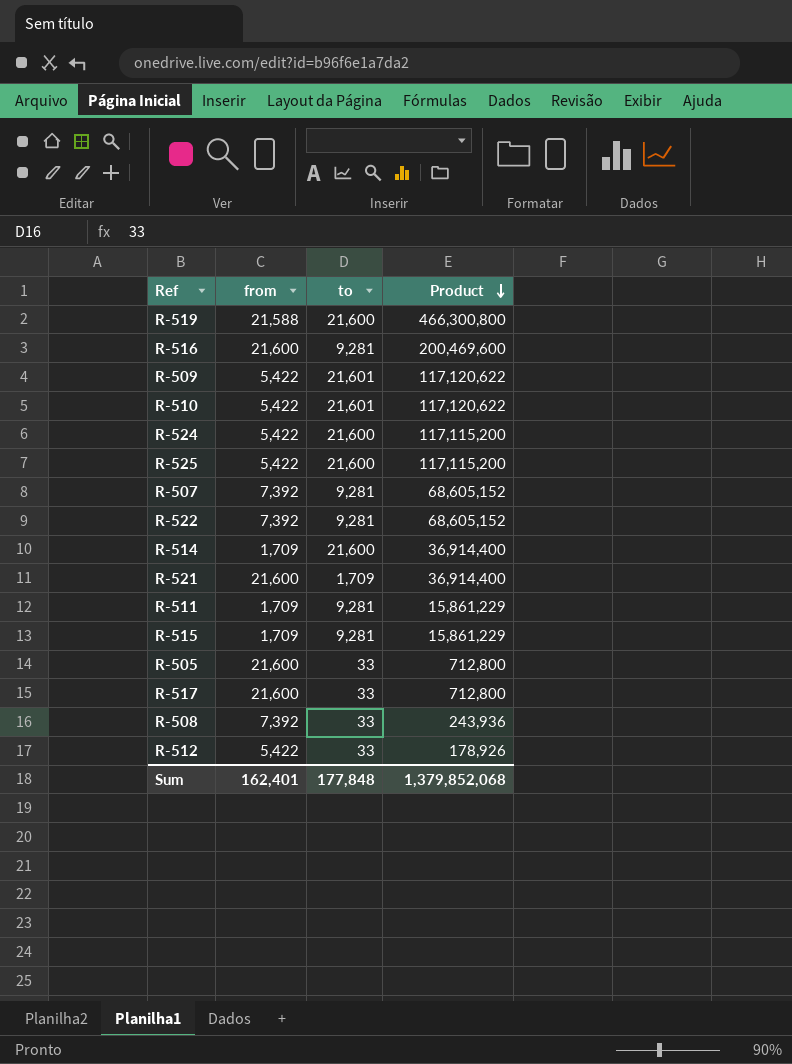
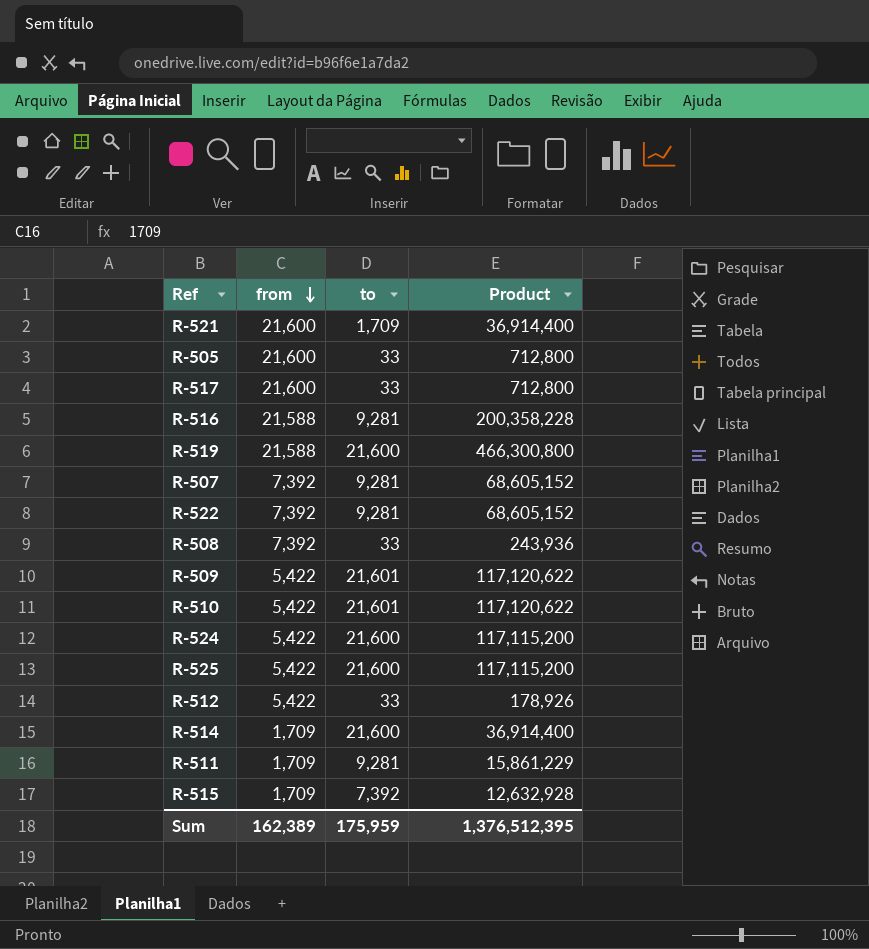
row order: Product descending -> from descending
R-516 | from: 21,600 -> 21,588
R-516 | Product: 200,469,600 -> 200,358,228
R-515 | to: 9,281 -> 7,392
R-515 | Product: 15,861,229 -> 12,632,928
Sum | from: 162,401 -> 162,389
Sum | to: 177,848 -> 175,959
Sum | Product: 1,379,852,068 -> 1,376,512,395

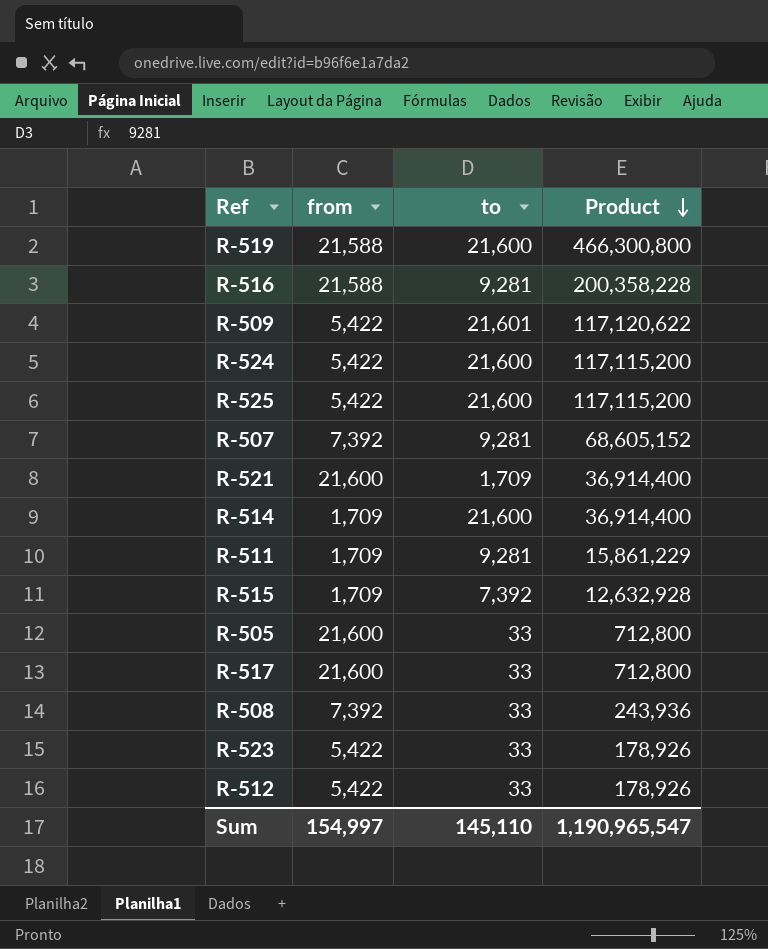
row order: from descending -> Product descending
row R-522: 7,392 | 9,281 | 68,605,152 -> none
row R-510: 5,422 | 21,601 | 117,120,622 -> none
row R-523: none -> 5,422 | 33 | 178,926
Sum | from: 162,389 -> 154,997
Sum | to: 175,959 -> 145,110
Sum | Product: 1,376,512,395 -> 1,190,965,547

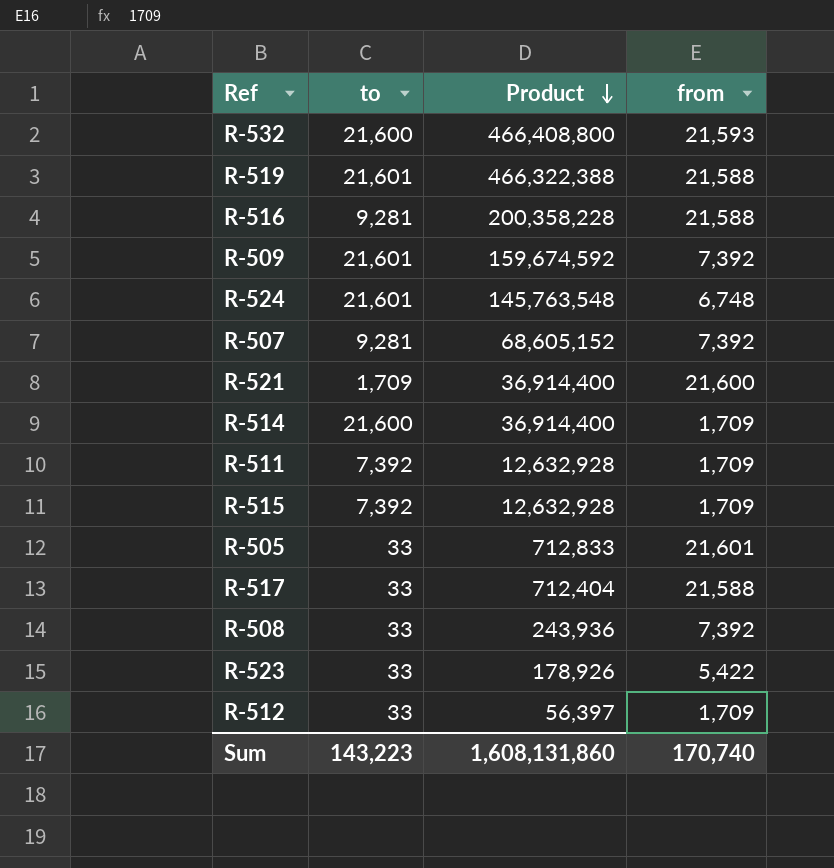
column from | position: 2 -> 4
row R-525: 5,422 | 21,600 | 117,115,200 -> none
row R-532: none -> 21,600 | 466,408,800 | 21,593
R-519 | to: 21,600 -> 21,601
R-519 | Product: 466,300,800 -> 466,322,388
R-509 | Product: 117,120,622 -> 159,674,592
R-509 | from: 5,422 -> 7,392
R-524 | to: 21,600 -> 21,601
R-524 | Product: 117,115,200 -> 145,763,548
R-524 | from: 5,422 -> 6,748
R-511 | to: 9,281 -> 7,392
R-511 | Product: 15,861,229 -> 12,632,928
R-505 | Product: 712,800 -> 712,833
R-505 | from: 21,600 -> 21,601
R-517 | Product: 712,800 -> 712,404
R-517 | from: 21,600 -> 21,588
R-512 | Product: 178,926 -> 56,397
R-512 | from: 5,422 -> 1,709
Sum | to: 145,110 -> 143,223
Sum | Product: 1,190,965,547 -> 1,608,131,860
Sum | from: 154,997 -> 170,740

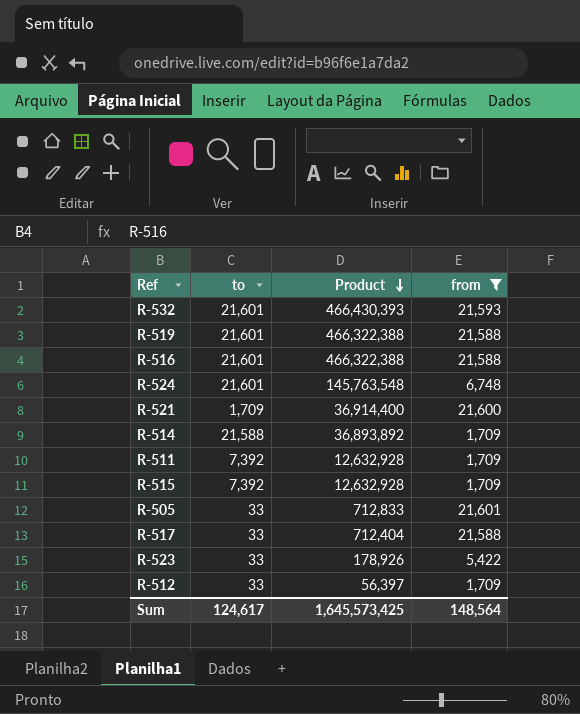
filter: none -> from != 7,392
R-532 | to: 21,600 -> 21,601
R-532 | Product: 466,408,800 -> 466,430,393
R-516 | to: 9,281 -> 21,601
R-516 | Product: 200,358,228 -> 466,322,388
R-514 | to: 21,600 -> 21,588
R-514 | Product: 36,914,400 -> 36,893,892
Sum | to: 143,223 -> 124,617
Sum | Product: 1,608,131,860 -> 1,645,573,425
Sum | from: 170,740 -> 148,564

